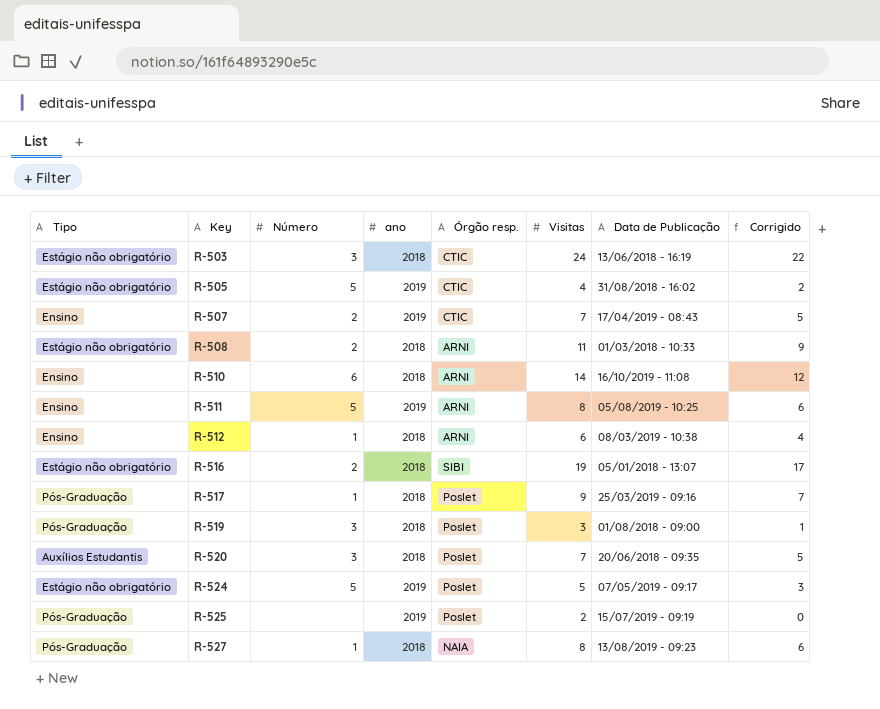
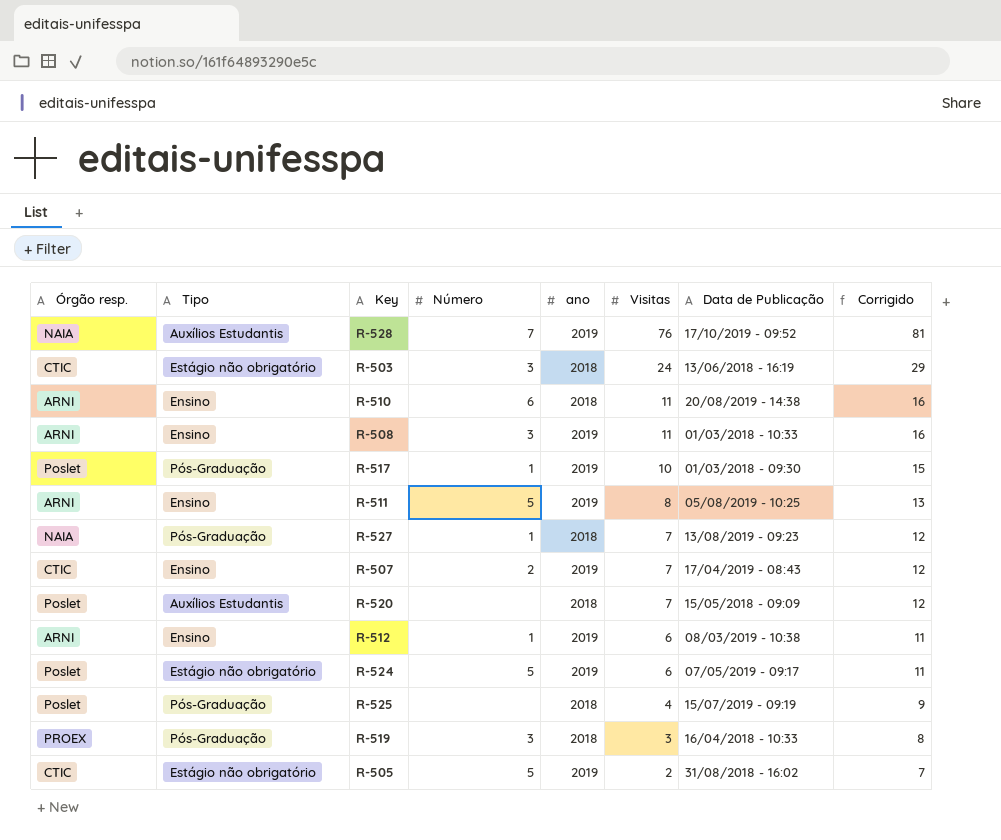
row order: Key ascending -> Visitas descending
column Órgão resp. | position: 5 -> 1
column Corrigido | formula: [Visitas] - 2 -> [Visitas] + 5
row R-516: Estágio não obrigatório | 2 | 2018 | SIBI | 19 | 05/01/2018 - 13:07 | 17 -> none
row R-528: none -> NAIA | Auxílios Estudantis | 7 | 2019 | 76 | 17/10/2019 - 09:52 | 81
R-510 | Visitas: 14 -> 11
R-510 | Data de Publicação: 16/10/2019 - 11:08 -> 20/08/2019 - 14:38
R-508 | Tipo: Estágio não obrigatório -> Ensino
R-508 | Número: 2 -> 3
R-508 | ano: 2018 -> 2019
R-517 | ano: 2018 -> 2019
R-517 | Visitas: 9 -> 10
R-517 | Data de Publicação: 25/03/2019 - 09:16 -> 01/03/2018 - 09:30
R-527 | Visitas: 8 -> 7
R-520 | Número: 3 -> none
R-520 | Data de Publicação: 20/06/2018 - 09:35 -> 15/05/2018 - 09:09
R-512 | ano: 2018 -> 2019
R-524 | Visitas: 5 -> 6
R-525 | ano: 2019 -> 2018
R-525 | Visitas: 2 -> 4
R-519 | Órgão resp.: Poslet -> PROEX
R-519 | Data de Publicação: 01/08/2018 - 09:00 -> 16/04/2018 - 10:33
R-505 | Visitas: 4 -> 2

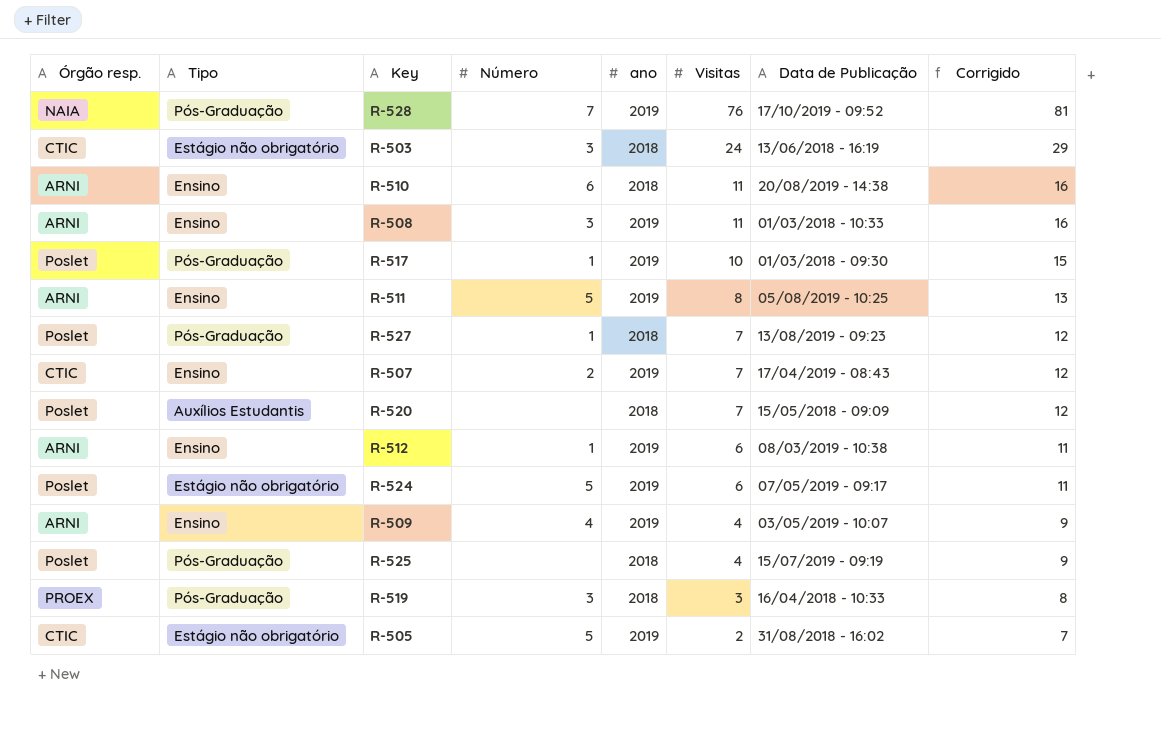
R-528 | Tipo: Auxílios Estudantis -> Pós-Graduação
R-527 | Órgão resp.: NAIA -> Poslet
row R-509: none -> ARNI | Ensino | 4 | 2019 | 4 | 03/05/2019 - 10:07 | 9

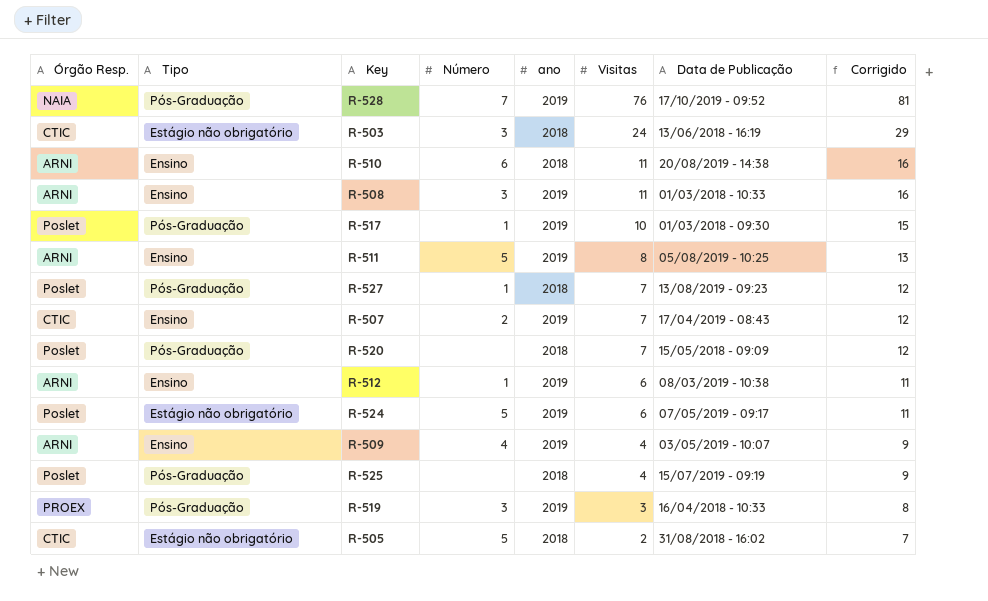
column name: Órgão resp. -> Órgão Resp.
R-520 | Tipo: Auxílios Estudantis -> Pós-Graduação
R-519 | ano: 2018 -> 2019
R-505 | ano: 2019 -> 2018

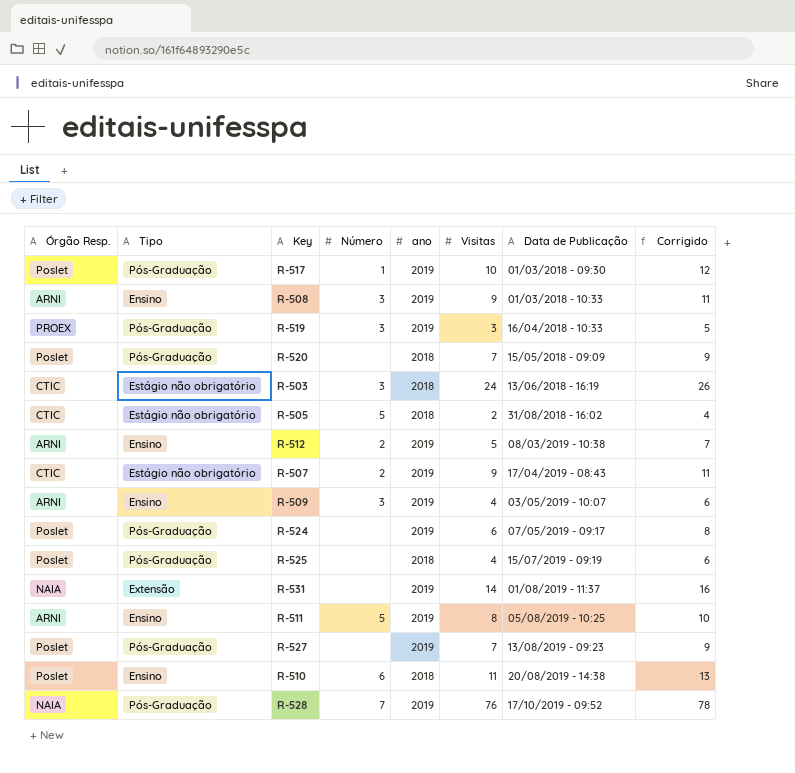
row order: Visitas descending -> Data de Publicação ascending
column Corrigido | formula: [Visitas] + 5 -> [Visitas] + 2
R-508 | Visitas: 11 -> 9
R-512 | Número: 1 -> 2
R-512 | Visitas: 6 -> 5
R-507 | Tipo: Ensino -> Estágio não obrigatório
R-507 | Visitas: 7 -> 9
R-509 | Número: 4 -> 3
R-524 | Tipo: Estágio não obrigatório -> Pós-Graduação
R-524 | Número: 5 -> none
row R-531: none -> NAIA | Extensão | none | 2019 | 14 | 01/08/2019 - 11:37 | 16
R-527 | Número: 1 -> none
R-527 | ano: 2018 -> 2019
R-510 | Órgão Resp.: ARNI -> Poslet

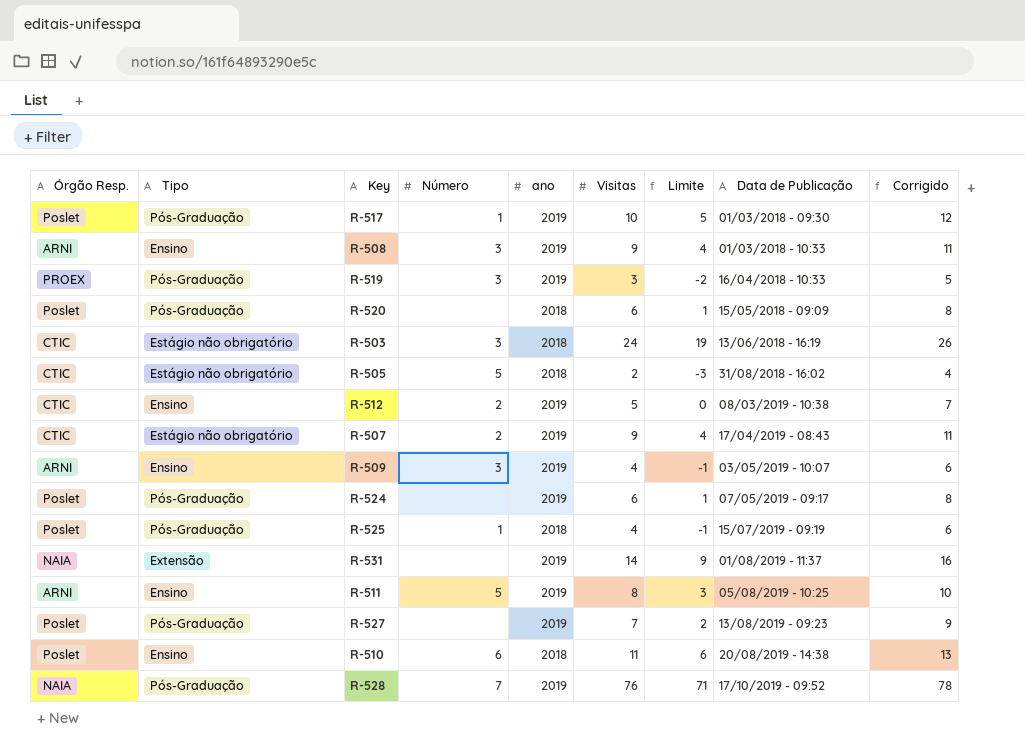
column Limite | formula: none -> [Visitas] - 5
R-520 | Visitas: 7 -> 6
R-520 | Corrigido: 9 -> 8
R-512 | Órgão Resp.: ARNI -> CTIC
R-525 | Número: none -> 1

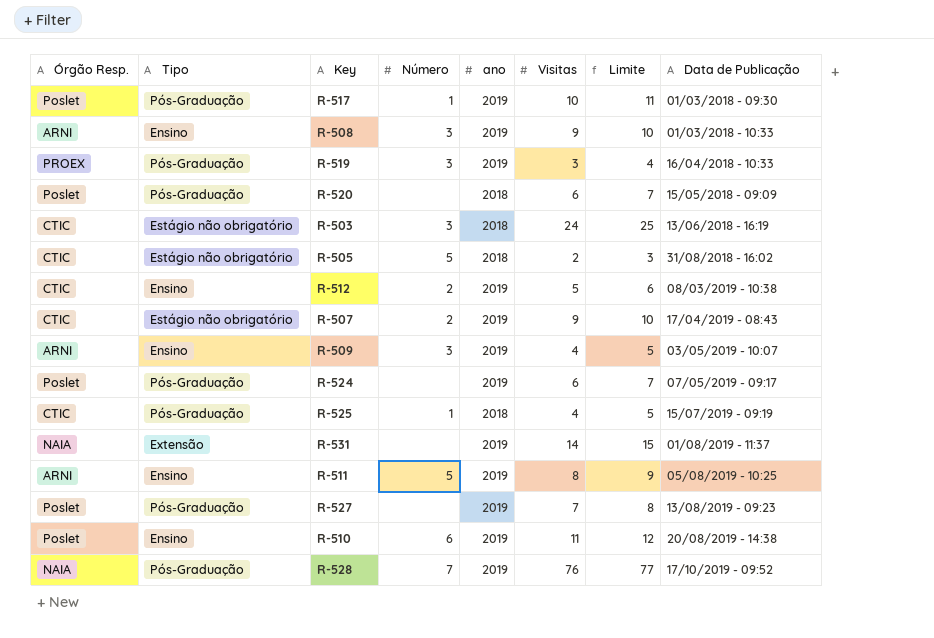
column Corrigido | formula: [Visitas] + 2 -> none
column Limite | formula: [Visitas] - 5 -> [Visitas] + 1
R-525 | Órgão Resp.: Poslet -> CTIC
R-510 | ano: 2018 -> 2019

